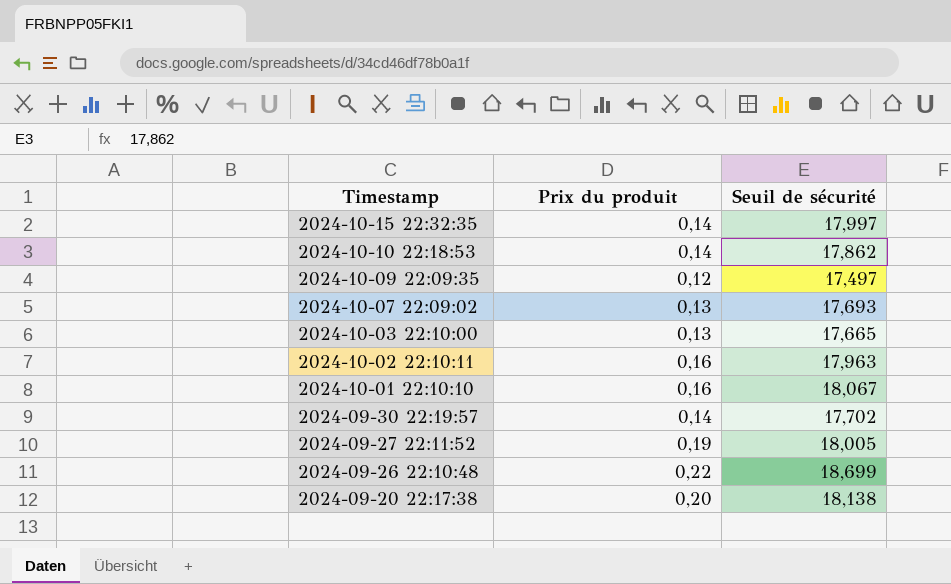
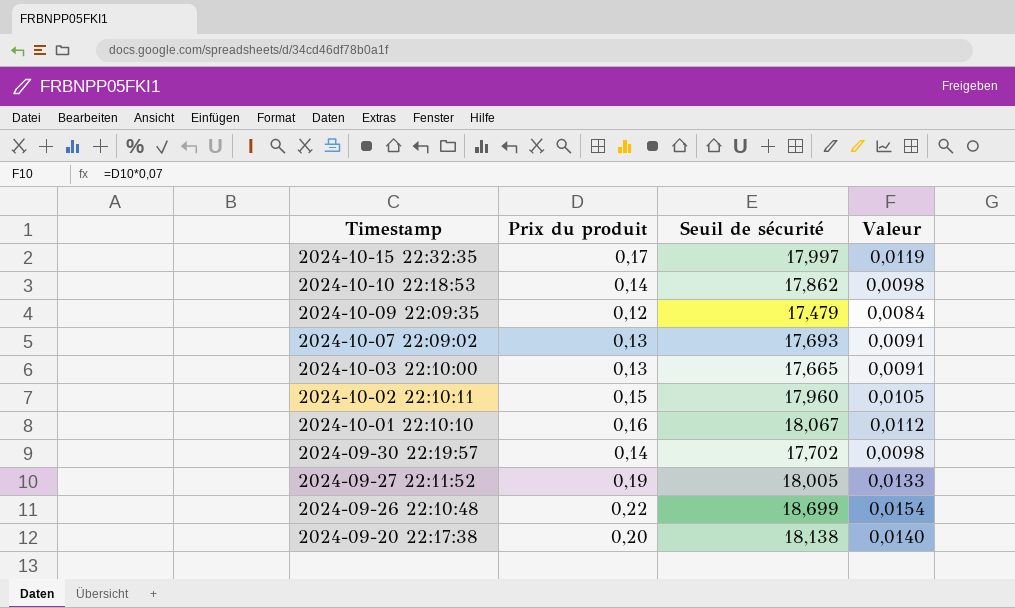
column Valeur | formula: none -> [Prix du produit] * 0,07
2024-10-15 22:32:35 | Prix du produit: 0,14 -> 0,17
2024-10-09 22:09:35 | Seuil de sécurité: 17,497 -> 17,479
2024-10-02 22:10:11 | Prix du produit: 0,16 -> 0,15
2024-10-02 22:10:11 | Seuil de sécurité: 17,963 -> 17,960

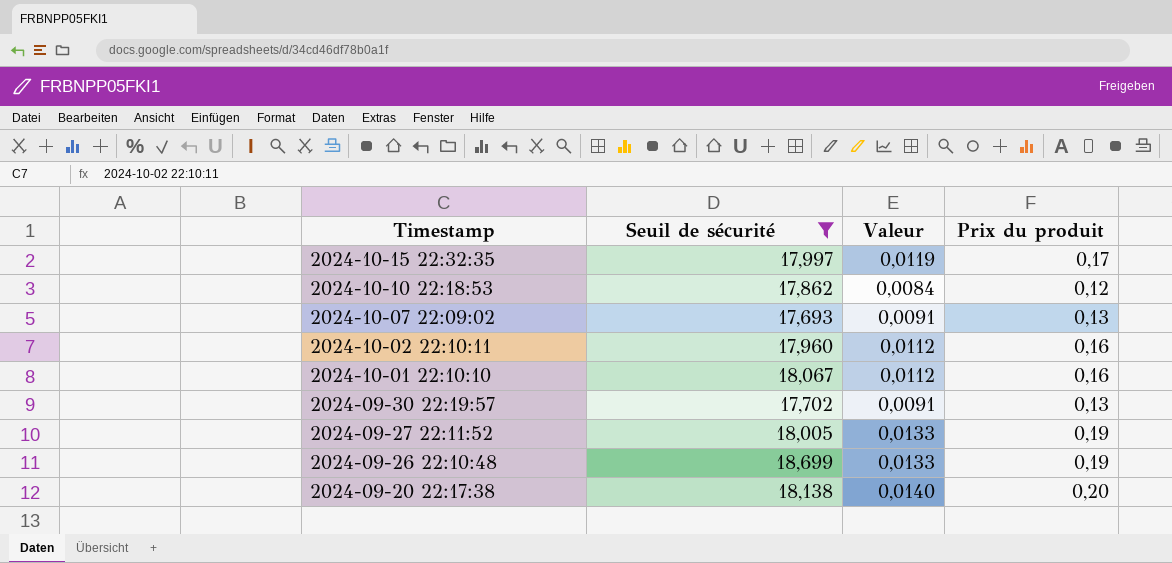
filter: none -> Seuil de sécurité >= 17,693
column Prix du produit | position: 2 -> 4
2024-10-10 22:18:53 | Valeur: 0,0098 -> 0,0084
2024-10-10 22:18:53 | Prix du produit: 0,14 -> 0,12
2024-10-02 22:10:11 | Valeur: 0,0105 -> 0,0112
2024-10-02 22:10:11 | Prix du produit: 0,15 -> 0,16
2024-09-30 22:19:57 | Valeur: 0,0098 -> 0,0091
2024-09-30 22:19:57 | Prix du produit: 0,14 -> 0,13
2024-09-26 22:10:48 | Valeur: 0,0154 -> 0,0133
2024-09-26 22:10:48 | Prix du produit: 0,22 -> 0,19

